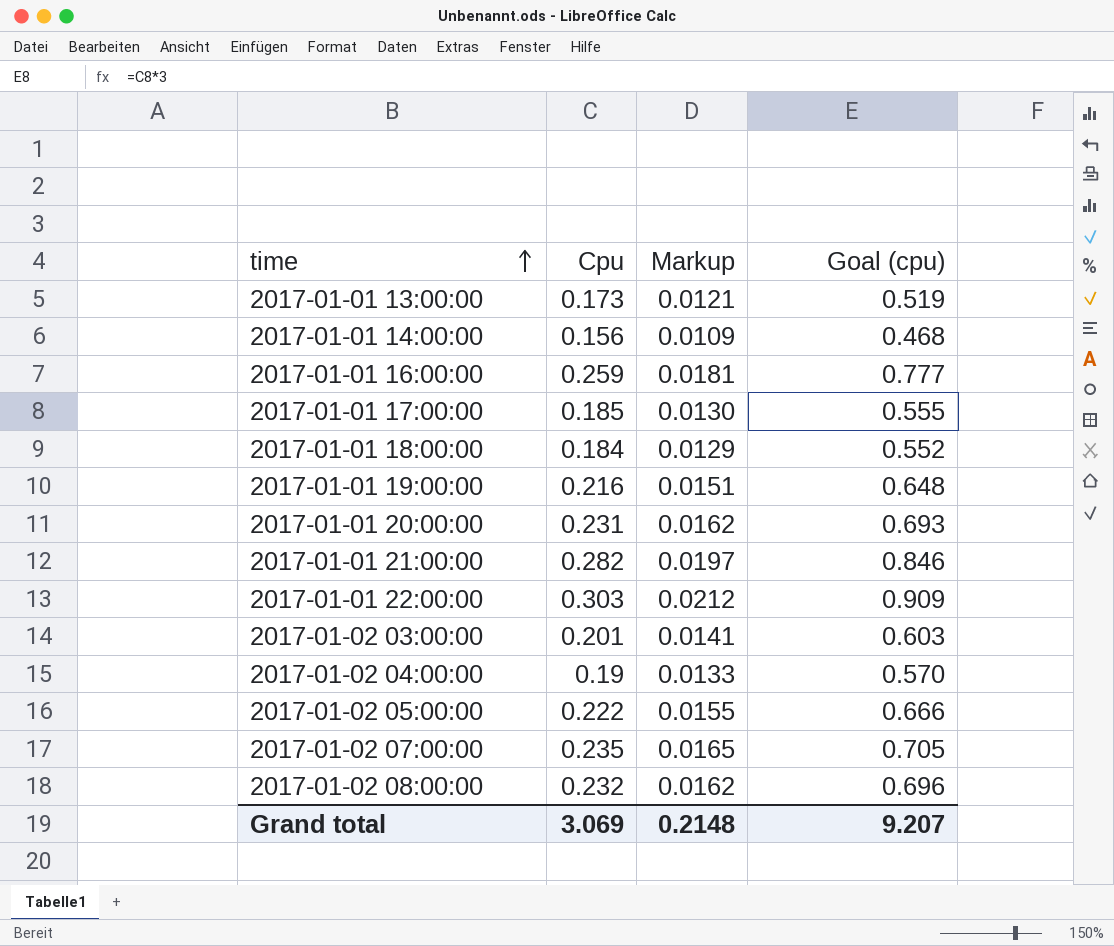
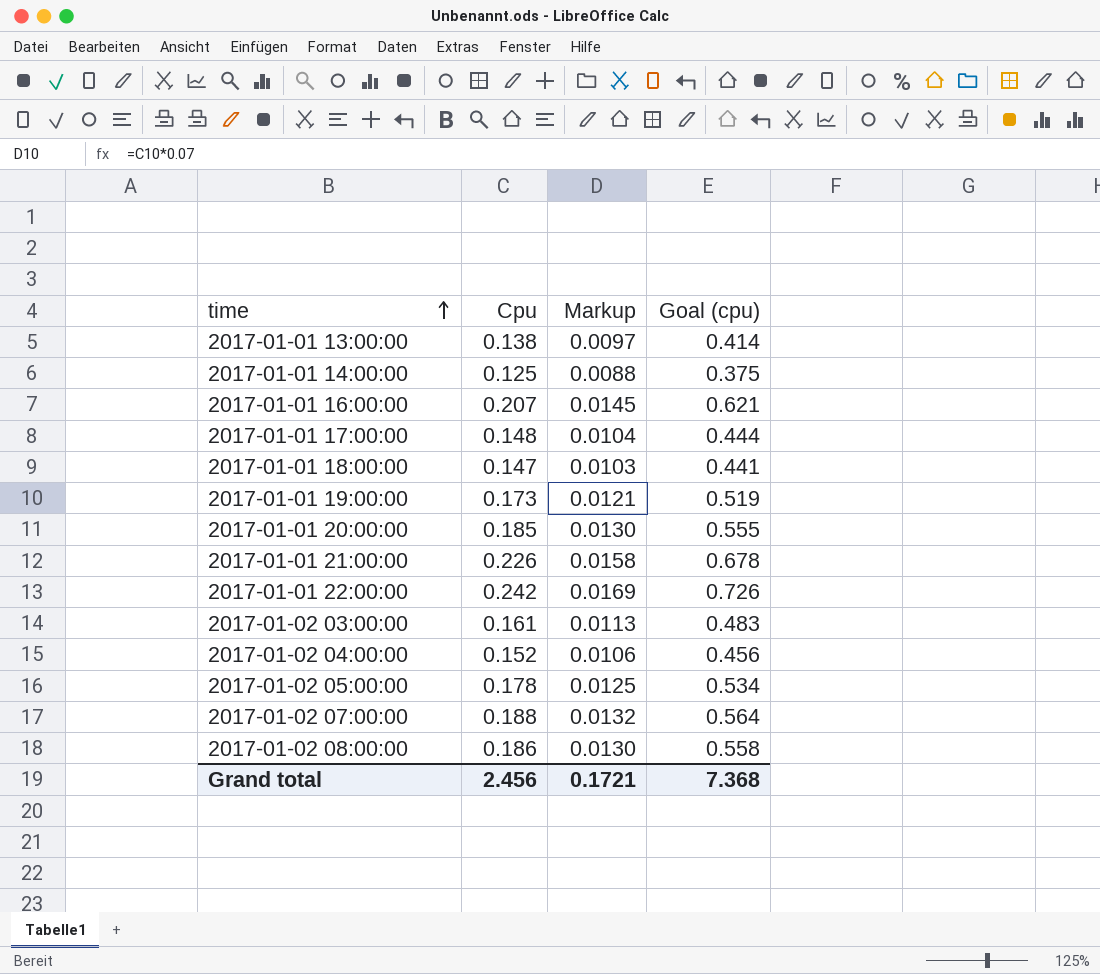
2017-01-01 13:00:00 | Cpu: 0.173 -> 0.138
2017-01-01 13:00:00 | Markup: 0.0121 -> 0.0097
2017-01-01 13:00:00 | Goal (cpu): 0.519 -> 0.414
2017-01-01 14:00:00 | Cpu: 0.156 -> 0.125
2017-01-01 14:00:00 | Markup: 0.0109 -> 0.0088
2017-01-01 14:00:00 | Goal (cpu): 0.468 -> 0.375
2017-01-01 16:00:00 | Cpu: 0.259 -> 0.207
2017-01-01 16:00:00 | Markup: 0.0181 -> 0.0145
2017-01-01 16:00:00 | Goal (cpu): 0.777 -> 0.621
2017-01-01 17:00:00 | Cpu: 0.185 -> 0.148
2017-01-01 17:00:00 | Markup: 0.0130 -> 0.0104
2017-01-01 17:00:00 | Goal (cpu): 0.555 -> 0.444
2017-01-01 18:00:00 | Cpu: 0.184 -> 0.147
2017-01-01 18:00:00 | Markup: 0.0129 -> 0.0103
2017-01-01 18:00:00 | Goal (cpu): 0.552 -> 0.441
2017-01-01 19:00:00 | Cpu: 0.216 -> 0.173
2017-01-01 19:00:00 | Markup: 0.0151 -> 0.0121
2017-01-01 19:00:00 | Goal (cpu): 0.648 -> 0.519
2017-01-01 20:00:00 | Cpu: 0.231 -> 0.185
2017-01-01 20:00:00 | Markup: 0.0162 -> 0.0130
2017-01-01 20:00:00 | Goal (cpu): 0.693 -> 0.555
2017-01-01 21:00:00 | Cpu: 0.282 -> 0.226
2017-01-01 21:00:00 | Markup: 0.0197 -> 0.0158
2017-01-01 21:00:00 | Goal (cpu): 0.846 -> 0.678
2017-01-01 22:00:00 | Cpu: 0.303 -> 0.242
2017-01-01 22:00:00 | Markup: 0.0212 -> 0.0169
2017-01-01 22:00:00 | Goal (cpu): 0.909 -> 0.726
2017-01-02 03:00:00 | Cpu: 0.201 -> 0.161
2017-01-02 03:00:00 | Markup: 0.0141 -> 0.0113
2017-01-02 03:00:00 | Goal (cpu): 0.603 -> 0.483
2017-01-02 04:00:00 | Cpu: 0.19 -> 0.152
2017-01-02 04:00:00 | Markup: 0.0133 -> 0.0106
2017-01-02 04:00:00 | Goal (cpu): 0.570 -> 0.456
2017-01-02 05:00:00 | Cpu: 0.222 -> 0.178
2017-01-02 05:00:00 | Markup: 0.0155 -> 0.0125
2017-01-02 05:00:00 | Goal (cpu): 0.666 -> 0.534
2017-01-02 07:00:00 | Cpu: 0.235 -> 0.188
2017-01-02 07:00:00 | Markup: 0.0165 -> 0.0132
2017-01-02 07:00:00 | Goal (cpu): 0.705 -> 0.564
2017-01-02 08:00:00 | Cpu: 0.232 -> 0.186
2017-01-02 08:00:00 | Markup: 0.0162 -> 0.0130
2017-01-02 08:00:00 | Goal (cpu): 0.696 -> 0.558
Grand total | Cpu: 3.069 -> 2.456
Grand total | Markup: 0.2148 -> 0.1721
Grand total | Goal (cpu): 9.207 -> 7.368

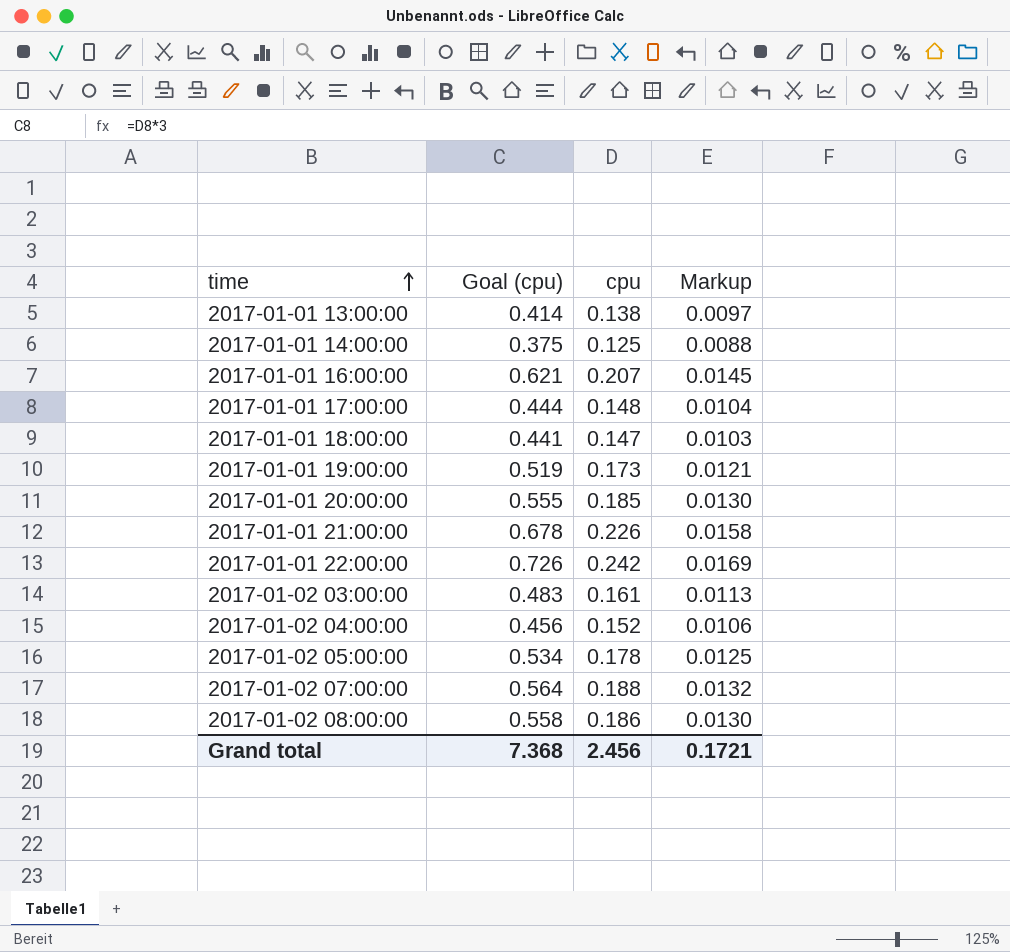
column Goal (cpu) | position: 4 -> 2
column name: Cpu -> cpu

